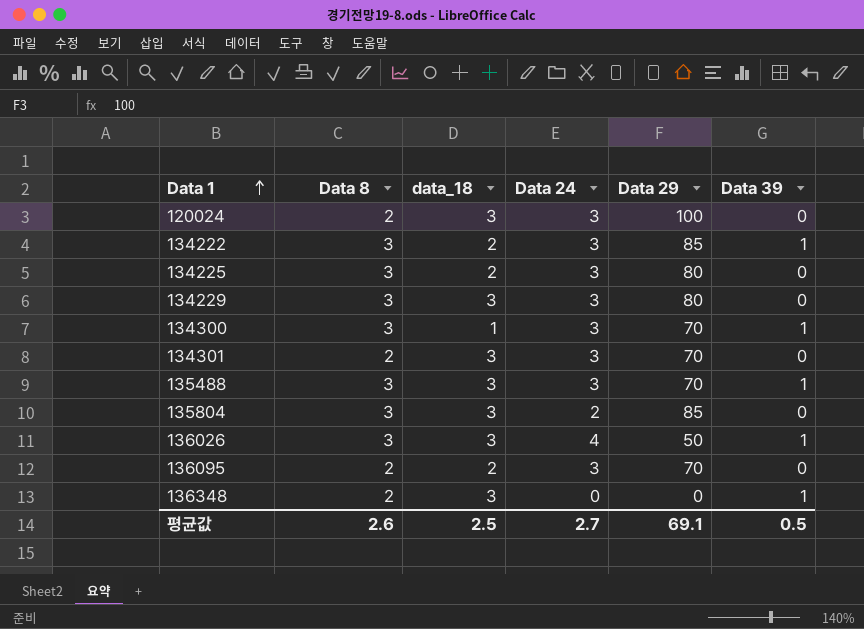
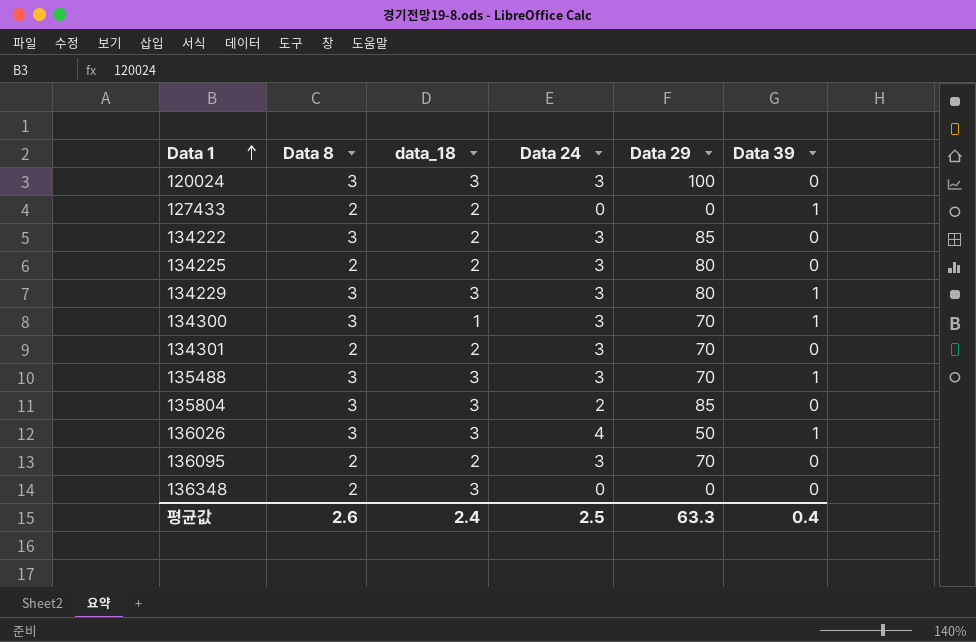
120024 | Data 8: 2 -> 3
row 127433: none -> 2 | 2 | 0 | 0 | 1
134222 | Data 39: 1 -> 0
134225 | Data 8: 3 -> 2
134229 | Data 39: 0 -> 1
134301 | data_18: 3 -> 2
136348 | Data 39: 1 -> 0
평균값 | data_18: 2.5 -> 2.4
평균값 | Data 24: 2.7 -> 2.5
평균값 | Data 29: 69.1 -> 63.3
평균값 | Data 39: 0.5 -> 0.4

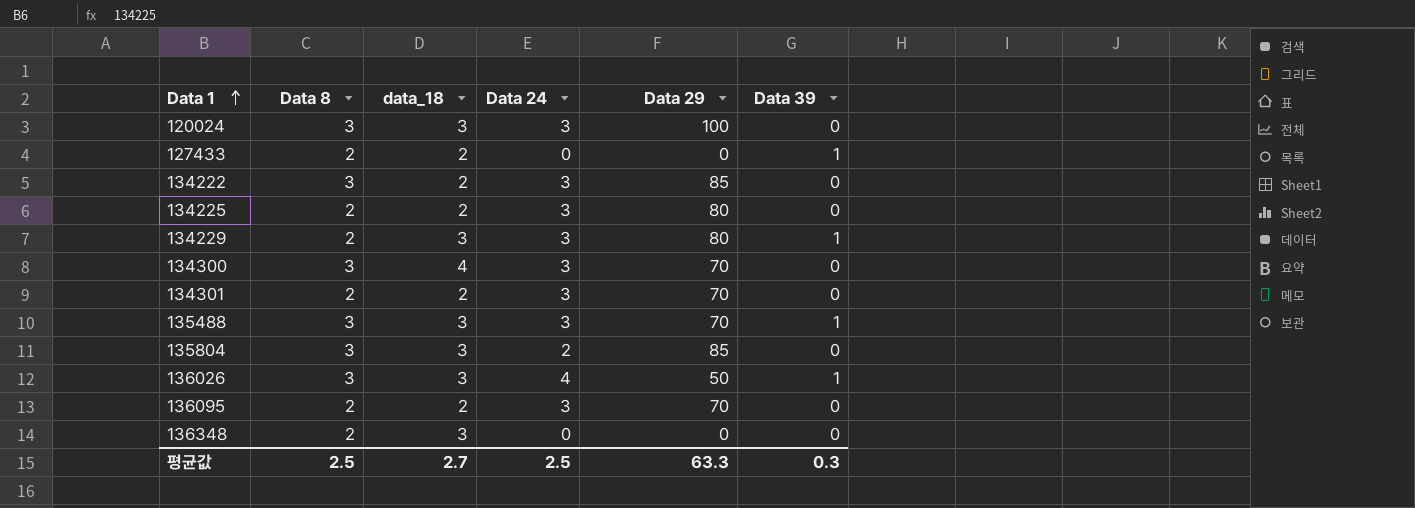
134229 | Data 8: 3 -> 2
134300 | data_18: 1 -> 4
134300 | Data 39: 1 -> 0
평균값 | Data 8: 2.6 -> 2.5
평균값 | data_18: 2.4 -> 2.7
평균값 | Data 39: 0.4 -> 0.3

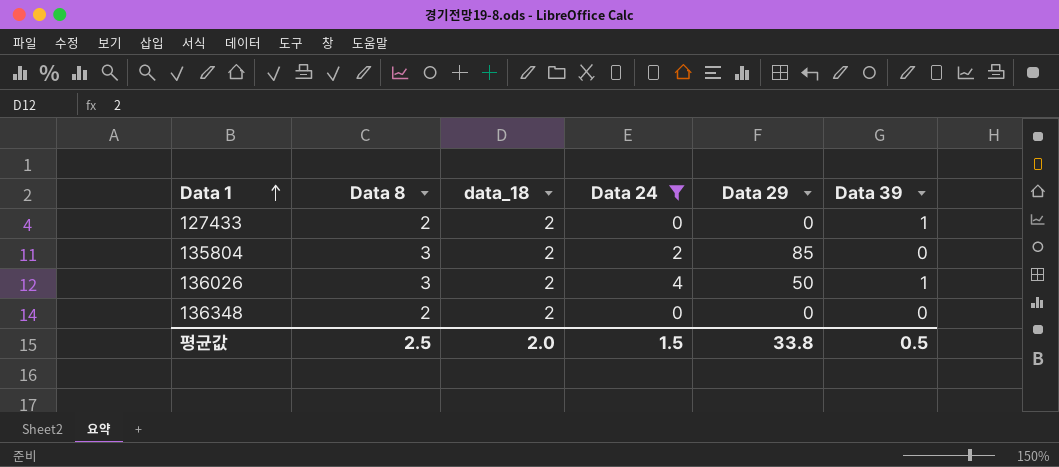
filter: none -> Data 24 != 3
135804 | data_18: 3 -> 2
136026 | data_18: 3 -> 2
136348 | data_18: 3 -> 2
평균값 | data_18: 2.7 -> 2.0
평균값 | Data 24: 2.5 -> 1.5
평균값 | Data 29: 63.3 -> 33.8
평균값 | Data 39: 0.3 -> 0.5

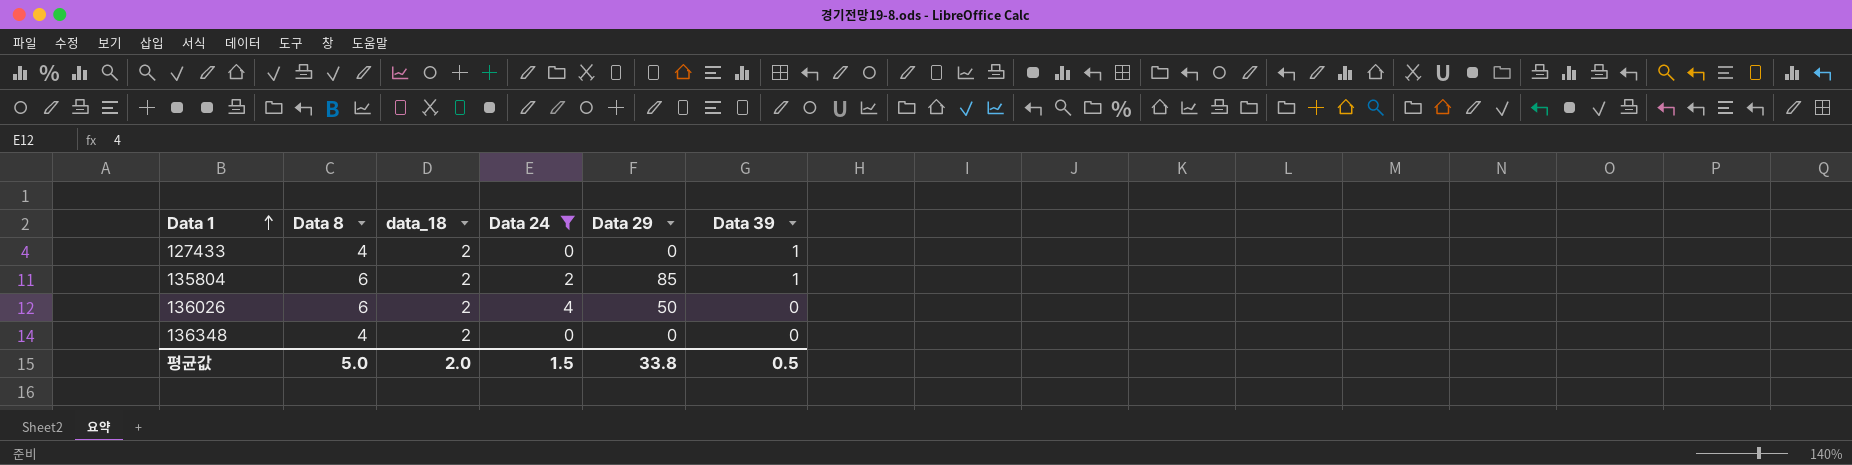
127433 | Data 8: 2 -> 4
135804 | Data 8: 3 -> 6
135804 | Data 39: 0 -> 1
136026 | Data 8: 3 -> 6
136026 | Data 39: 1 -> 0
136348 | Data 8: 2 -> 4
평균값 | Data 8: 2.5 -> 5.0

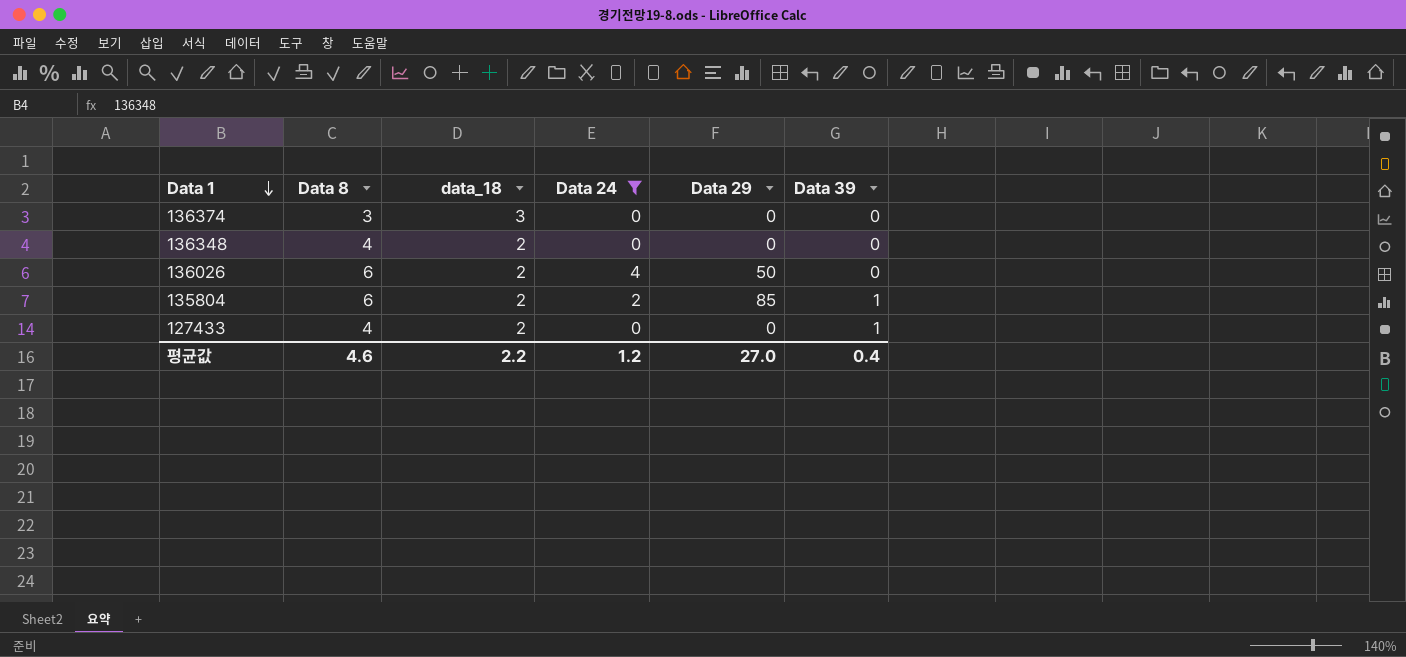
row order: Data 1 ascending -> Data 1 descending
row 136374: none -> 3 | 3 | 0 | 0 | 0
평균값 | Data 8: 5.0 -> 4.6
평균값 | data_18: 2.0 -> 2.2
평균값 | Data 24: 1.5 -> 1.2
평균값 | Data 29: 33.8 -> 27.0
평균값 | Data 39: 0.5 -> 0.4

